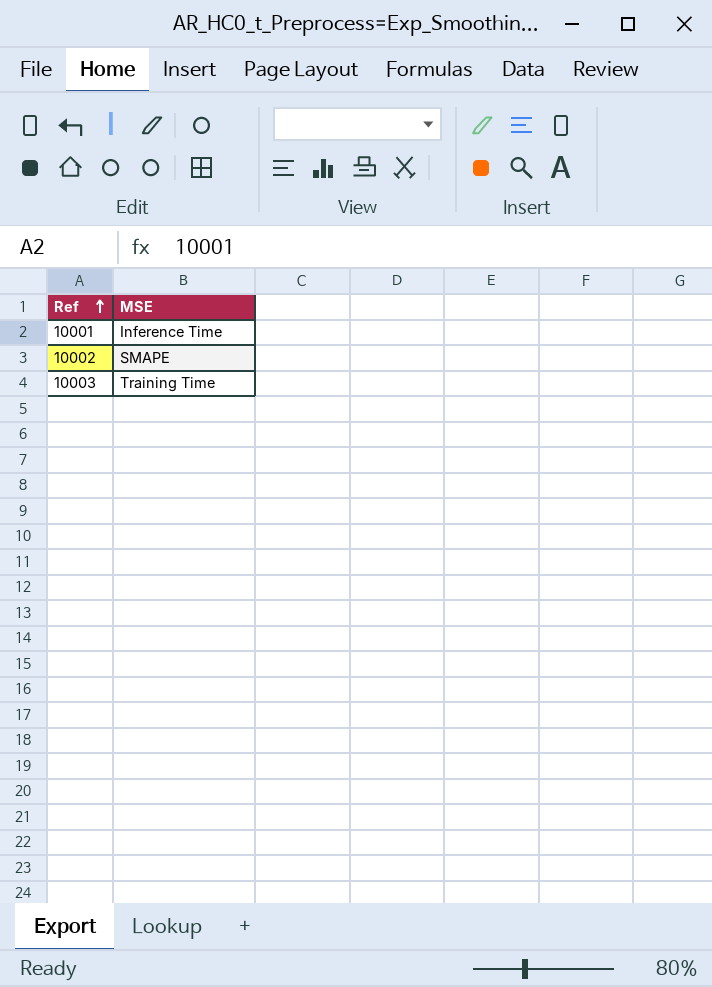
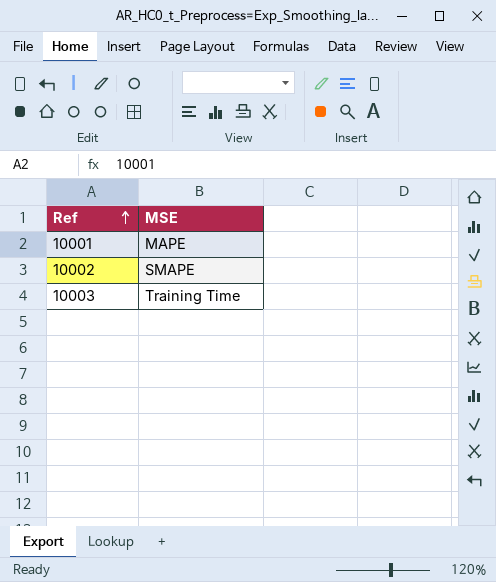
10001 | MSE: Inference Time -> MAPE

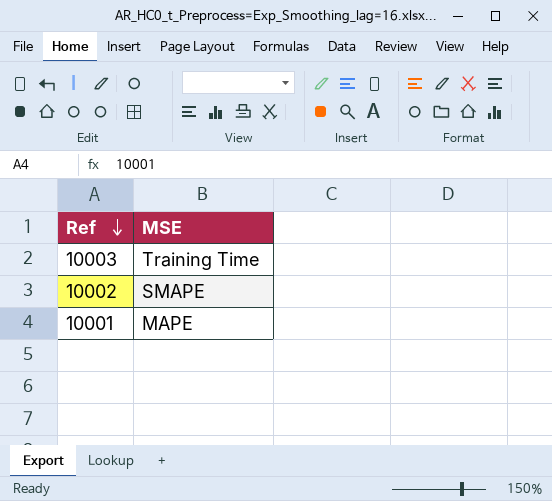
row order: Ref ascending -> Ref descending

